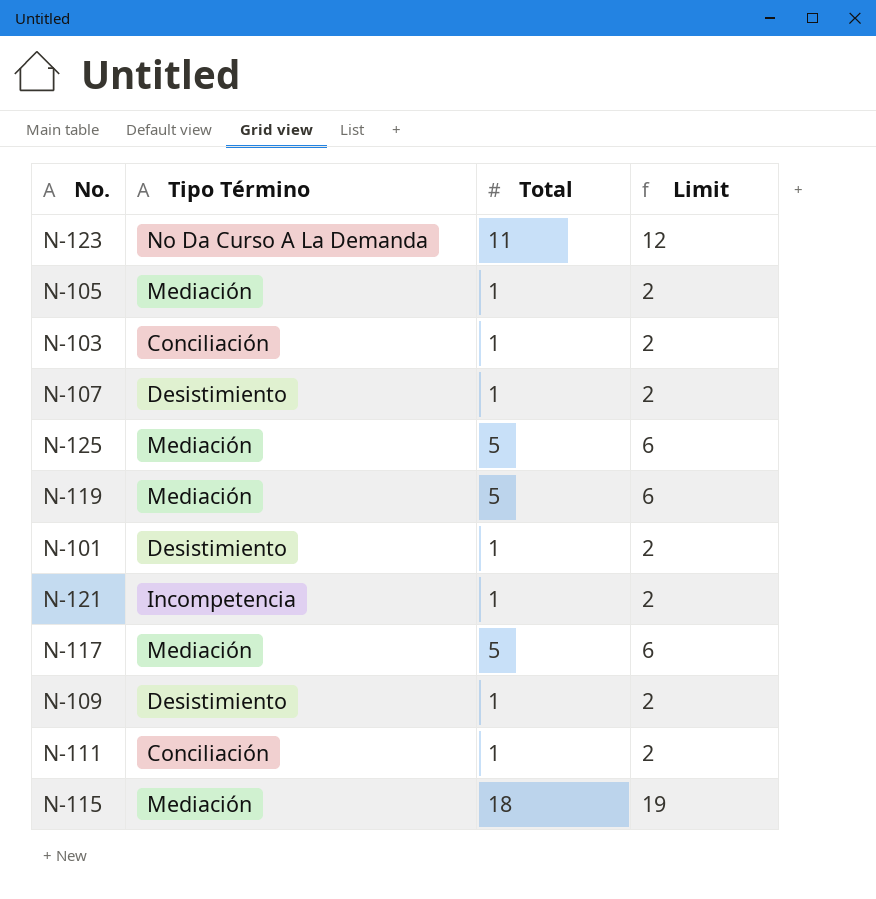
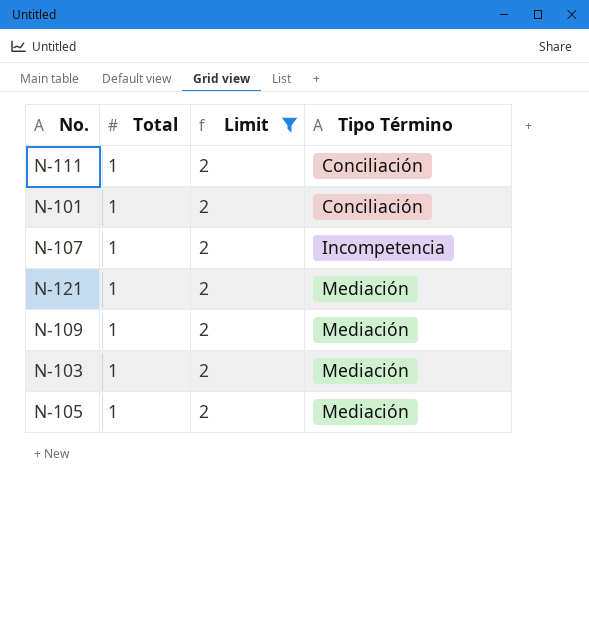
filter: none -> Limit = 2
row order: none -> Tipo Término ascending
column Tipo Término | position: 2 -> 4
N-101 | Tipo Término: Desistimiento -> Conciliación
N-107 | Tipo Término: Desistimiento -> Incompetencia
N-121 | Tipo Término: Incompetencia -> Mediación
N-109 | Tipo Término: Desistimiento -> Mediación
N-103 | Tipo Término: Conciliación -> Mediación

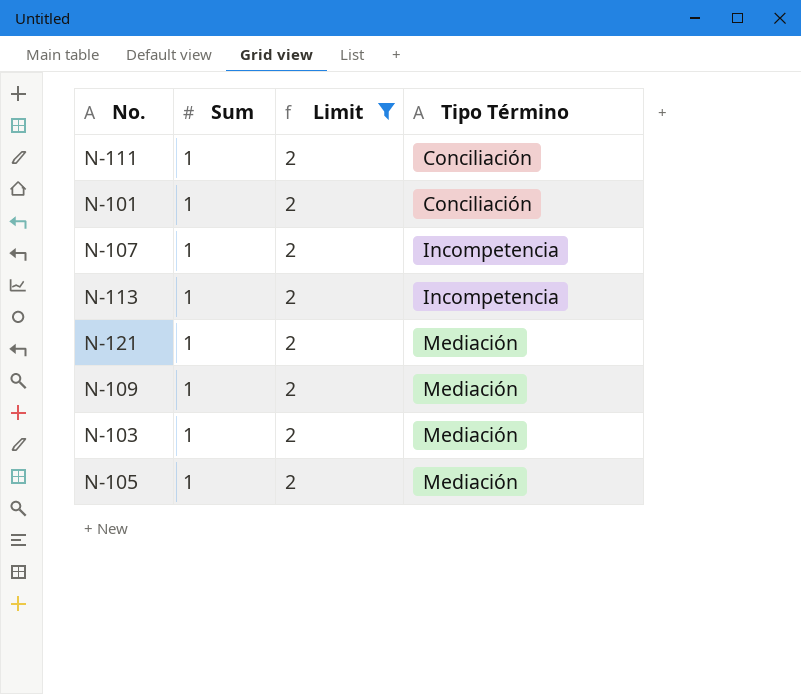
column name: Total -> Sum
row N-113: none -> 1 | 2 | Incompetencia

